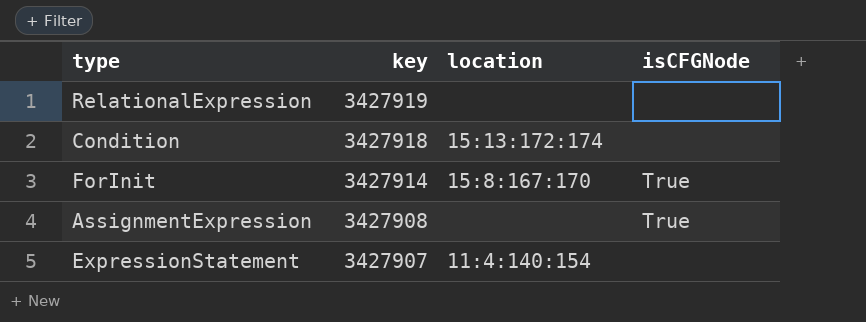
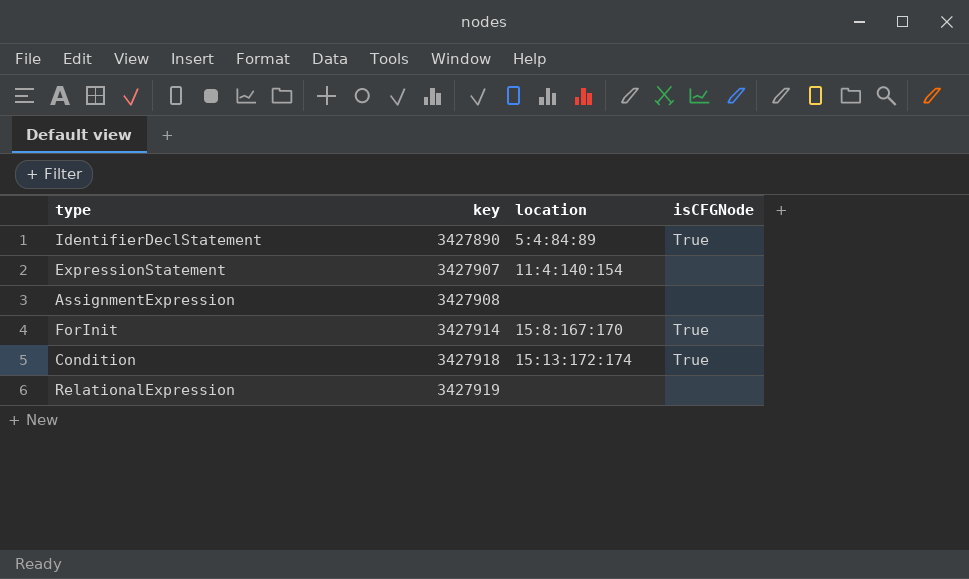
row order: key descending -> key ascending
row IdentifierDeclStatement: none -> 3427890 | 5:4:84:89 | True
AssignmentExpression | isCFGNode: True -> none
Condition | isCFGNode: none -> True

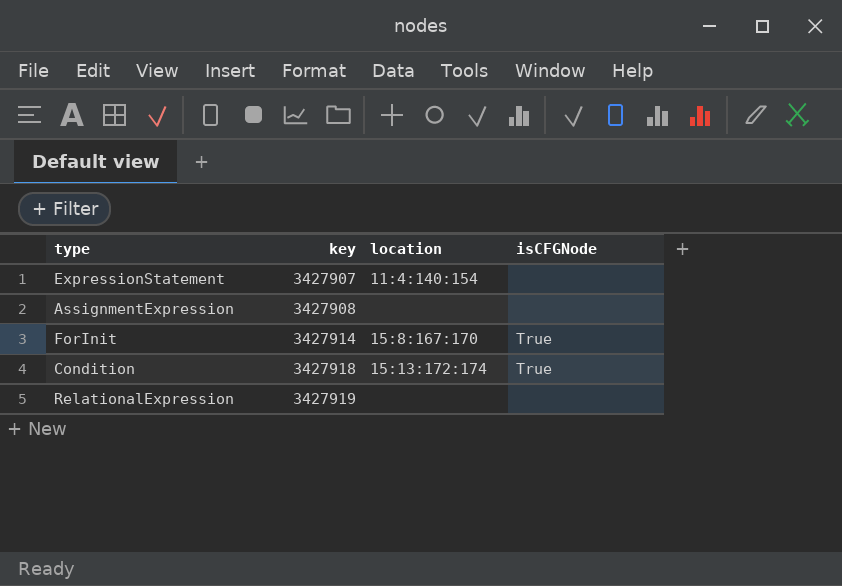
row IdentifierDeclStatement: 3427890 | 5:4:84:89 | True -> none

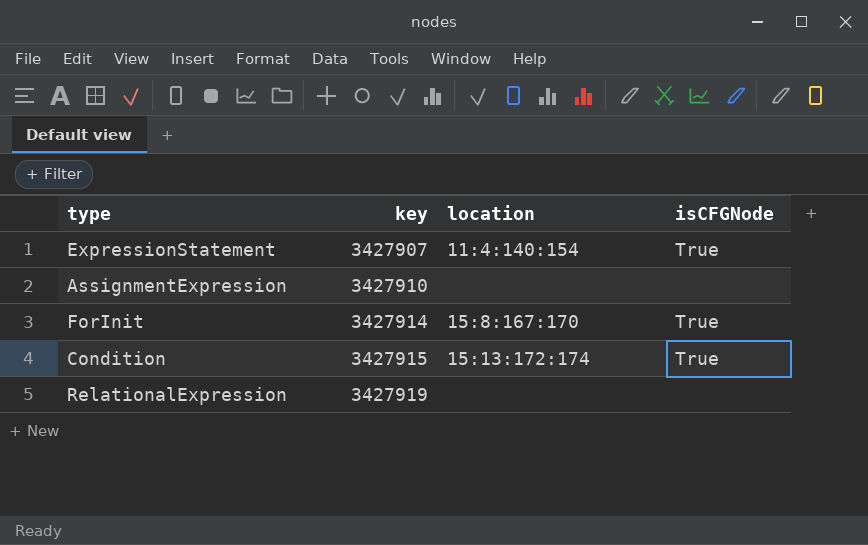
ExpressionStatement | isCFGNode: none -> True
AssignmentExpression | key: 3427908 -> 3427910
Condition | key: 3427918 -> 3427915

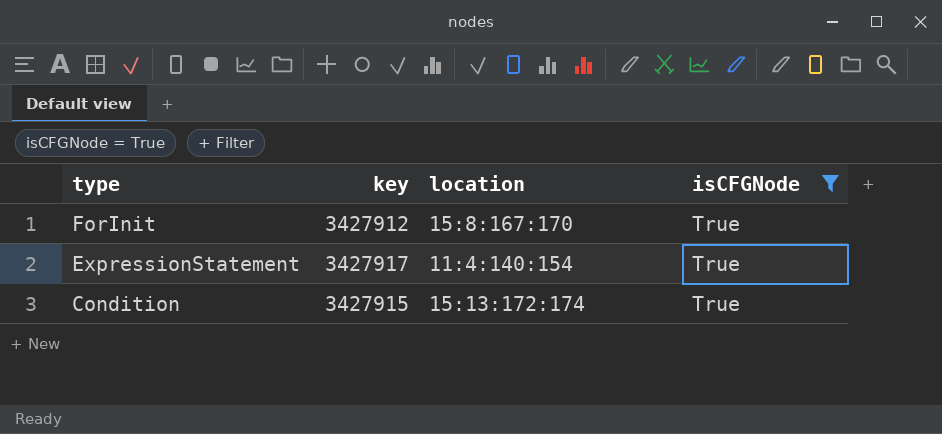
filter: none -> isCFGNode = True
row order: key ascending -> type descending
ForInit | key: 3427914 -> 3427912
ExpressionStatement | key: 3427907 -> 3427917

